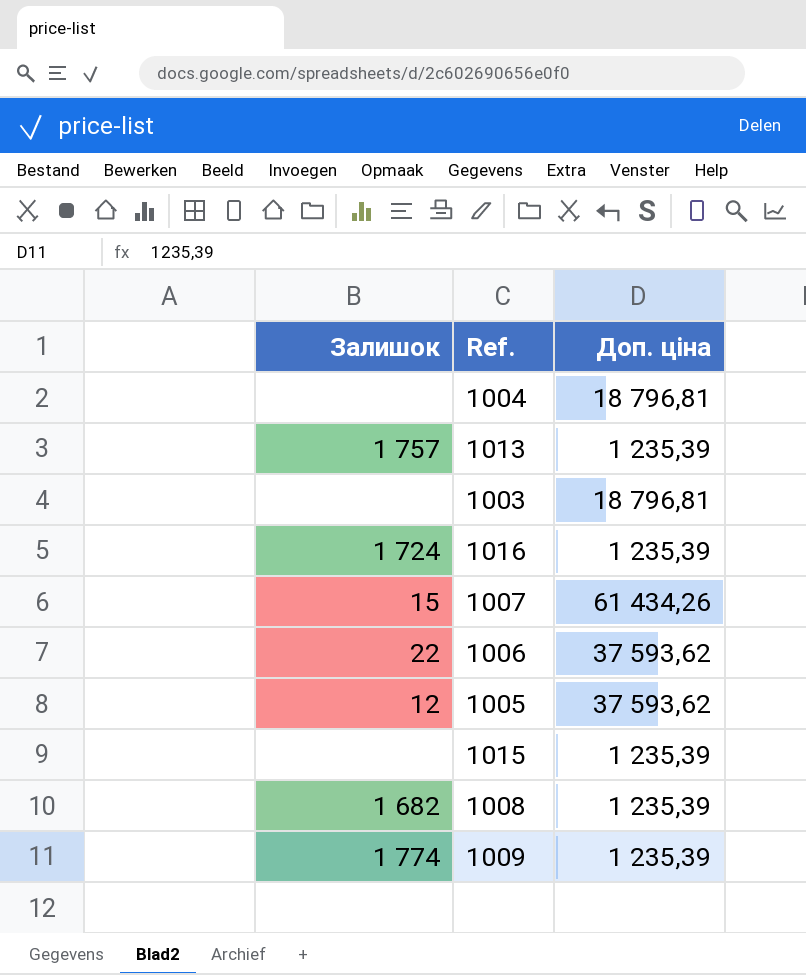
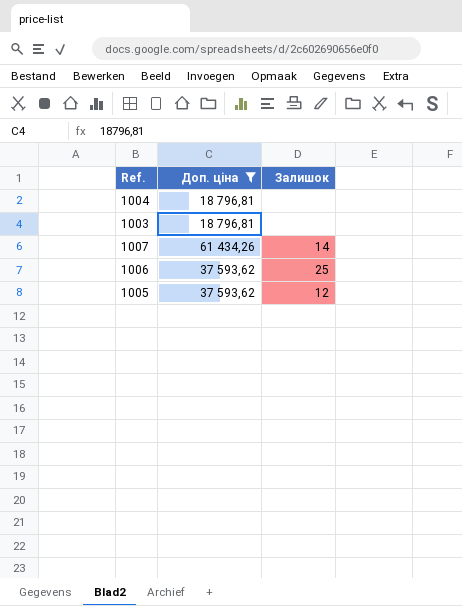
filter: none -> Доп. ціна != 1 235,39
column Залишок | position: 1 -> 3
1007 | Залишок: 15 -> 14
1006 | Залишок: 22 -> 25

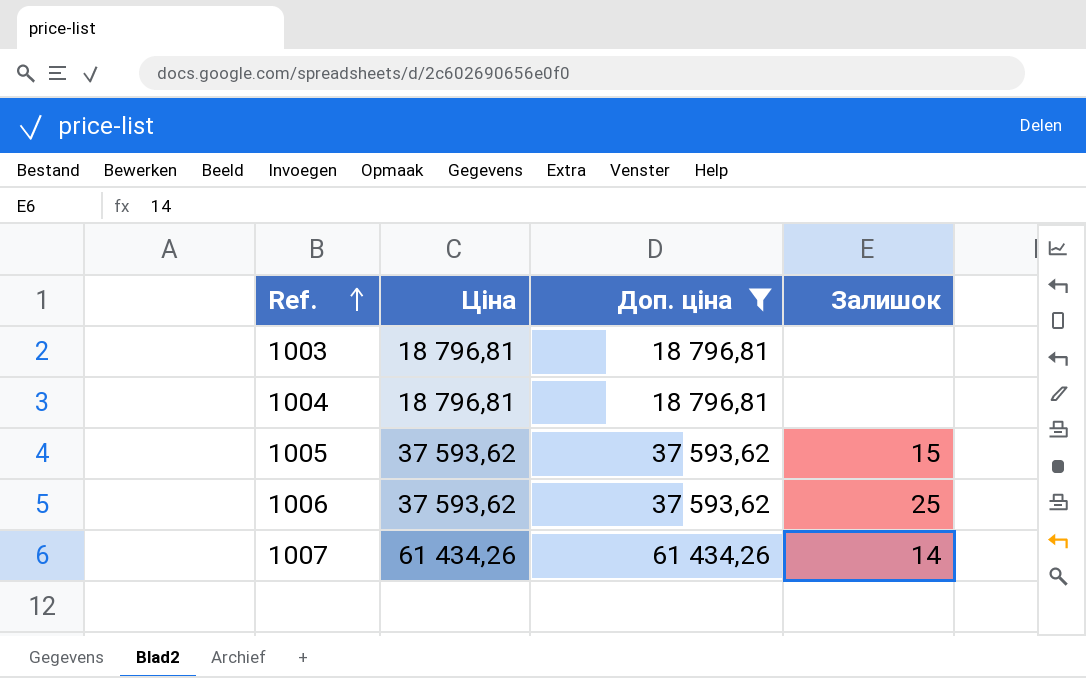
row order: none -> Ref. ascending
column Ціна | position: none -> 2
1005 | Залишок: 12 -> 15

